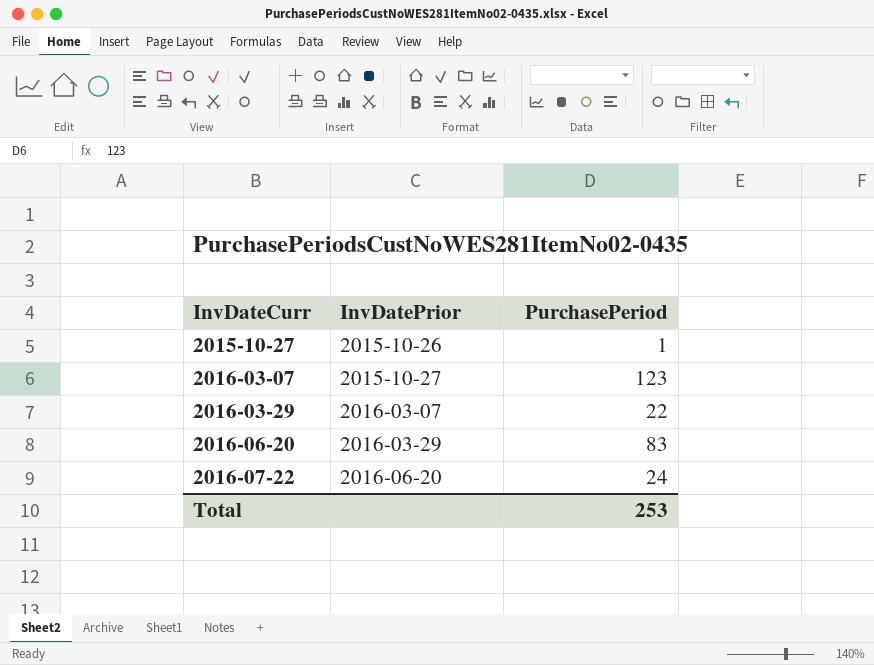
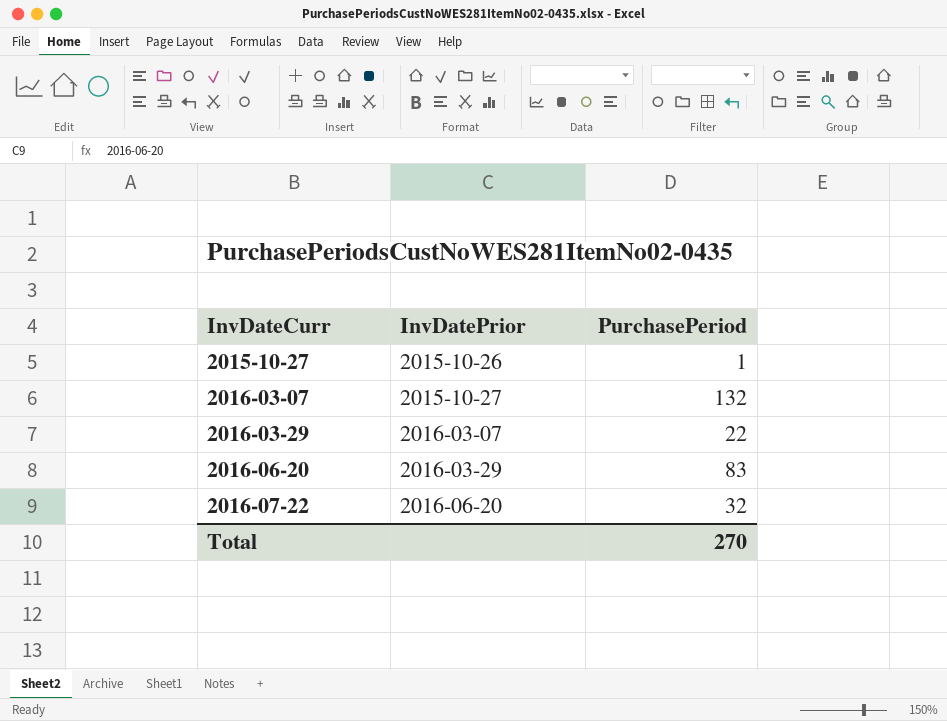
2016-03-07 | PurchasePeriod: 123 -> 132
2016-07-22 | PurchasePeriod: 24 -> 32
Total | PurchasePeriod: 253 -> 270

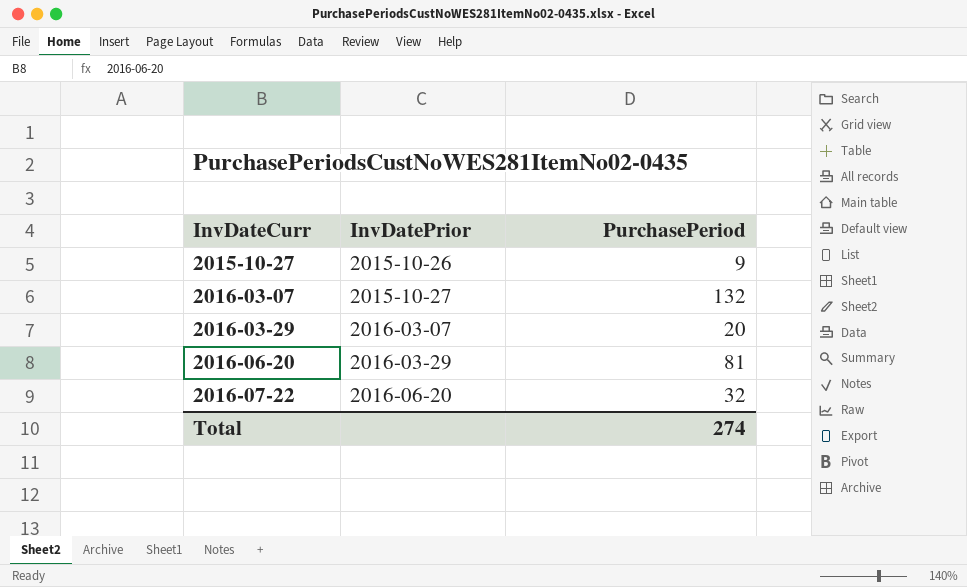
2015-10-27 | PurchasePeriod: 1 -> 9
2016-03-29 | PurchasePeriod: 22 -> 20
2016-06-20 | PurchasePeriod: 83 -> 81
Total | PurchasePeriod: 270 -> 274

